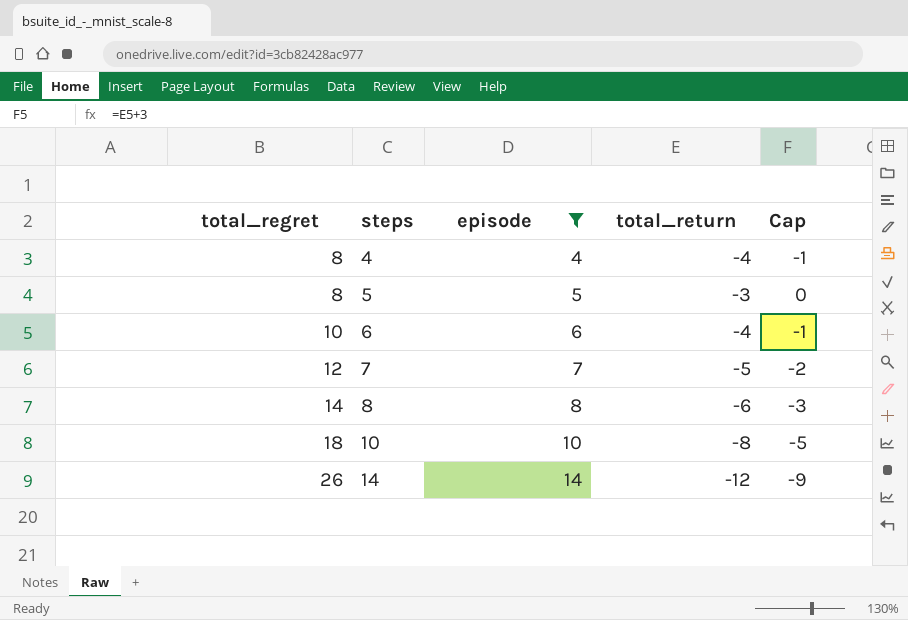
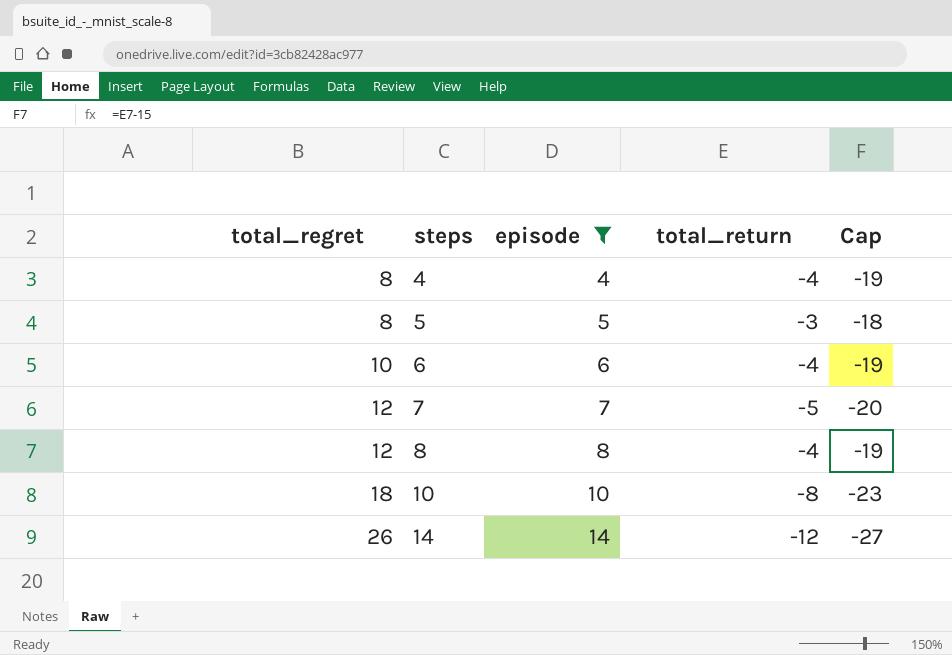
column Cap | formula: [total_return] + 3 -> [total_return] - 15
8 | total_regret: 14 -> 12
8 | total_return: -6 -> -4

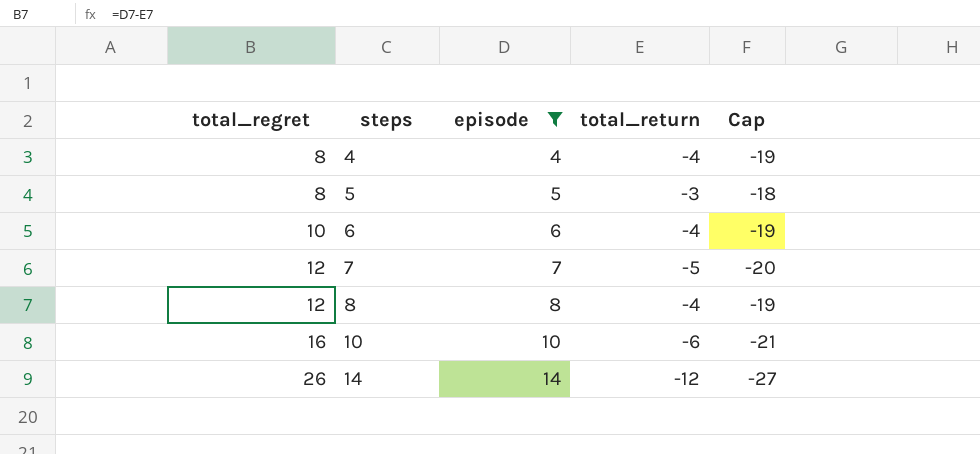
10 | total_regret: 18 -> 16
10 | total_return: -8 -> -6
10 | Cap: -23 -> -21

